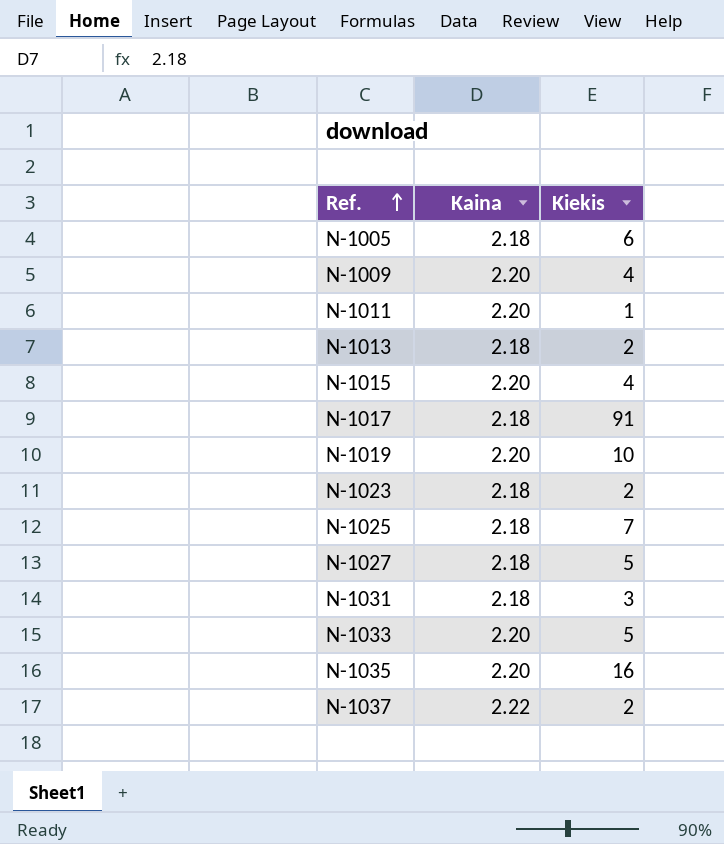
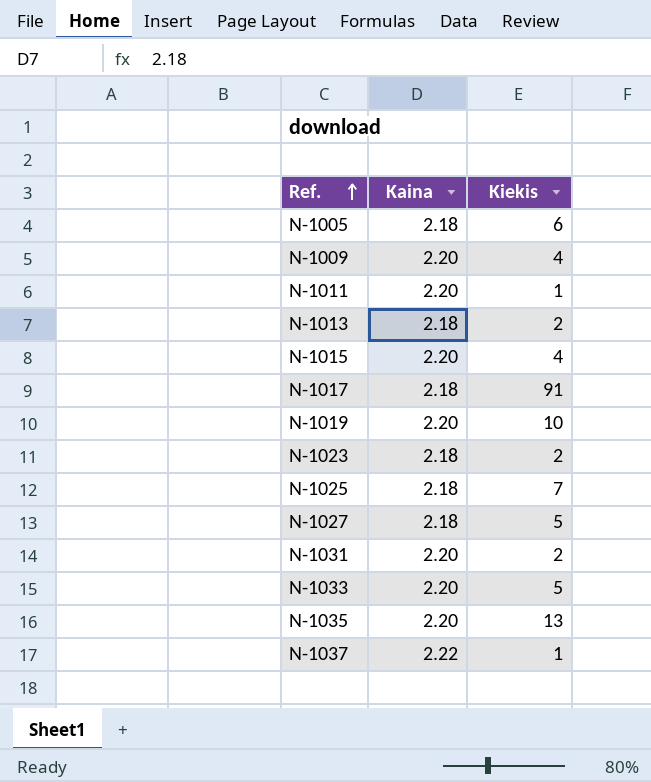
N-1031 | Kaina: 2.18 -> 2.20
N-1031 | Kiekis: 3 -> 2
N-1035 | Kiekis: 16 -> 13
N-1037 | Kiekis: 2 -> 1

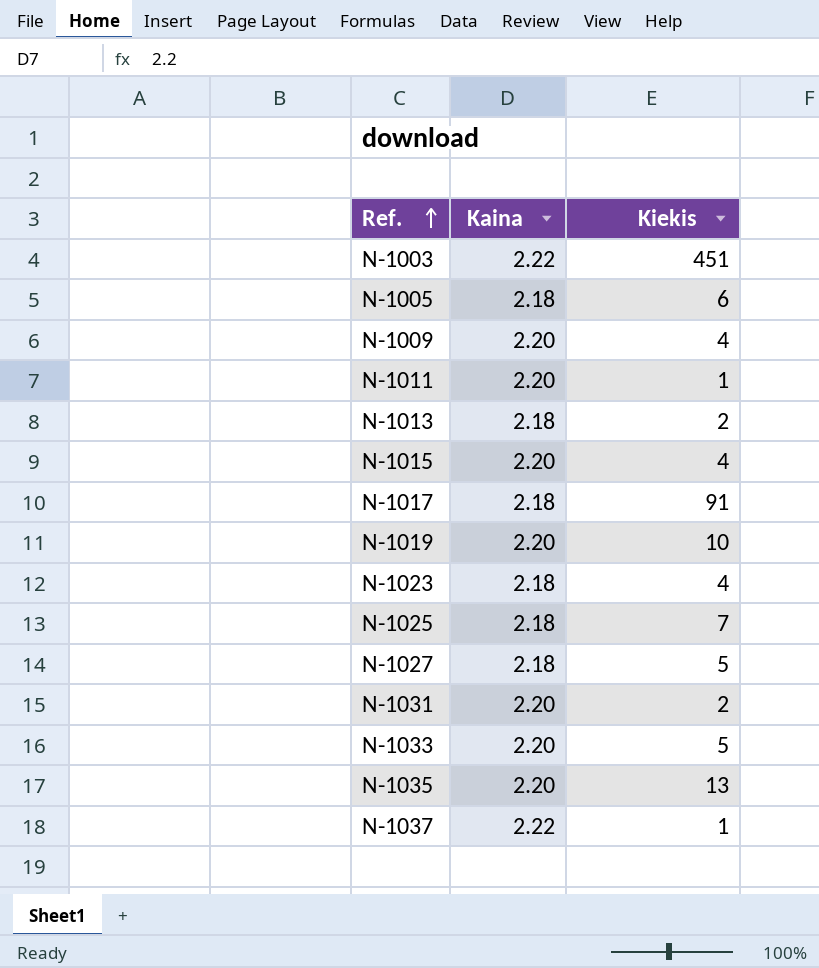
row N-1003: none -> 2.22 | 451
N-1023 | Kiekis: 2 -> 4

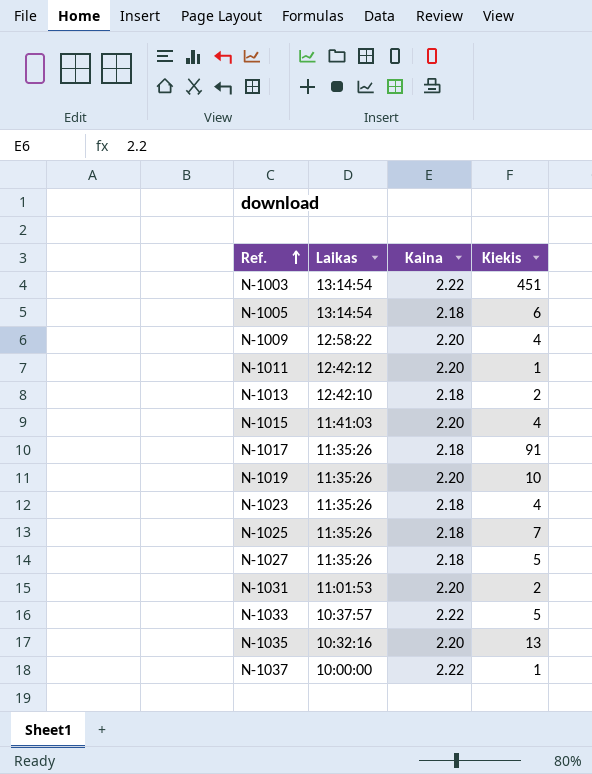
column Laikas | position: none -> 2
N-1033 | Kaina: 2.20 -> 2.22

